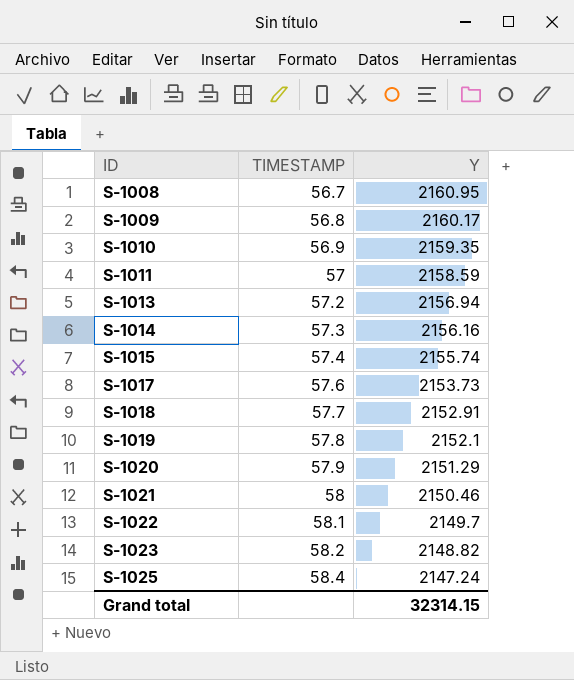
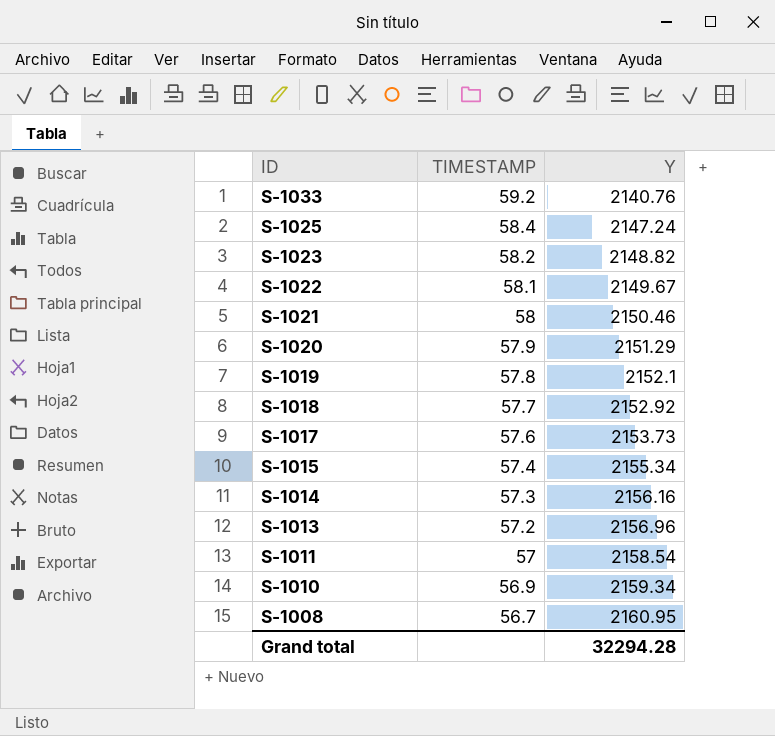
row order: ID ascending -> ID descending
row S-1009: 56.8 | 2160.17 -> none
row S-1033: none -> 59.2 | 2140.76
S-1022 | Y: 2149.7 -> 2149.67
S-1018 | Y: 2152.91 -> 2152.92
S-1015 | Y: 2155.74 -> 2155.34
S-1013 | Y: 2156.94 -> 2156.96
S-1011 | Y: 2158.59 -> 2158.54
S-1010 | Y: 2159.35 -> 2159.34
Grand total | Y: 32314.15 -> 32294.28

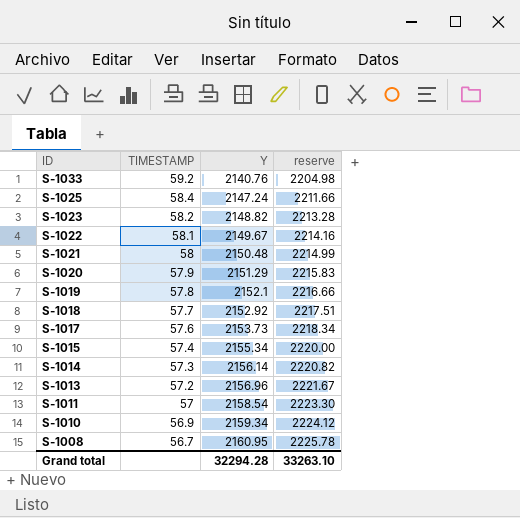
column reserve | formula: none -> [Y] * 1.03
S-1021 | Y: 2150.46 -> 2150.48
S-1014 | Y: 2156.16 -> 2156.14

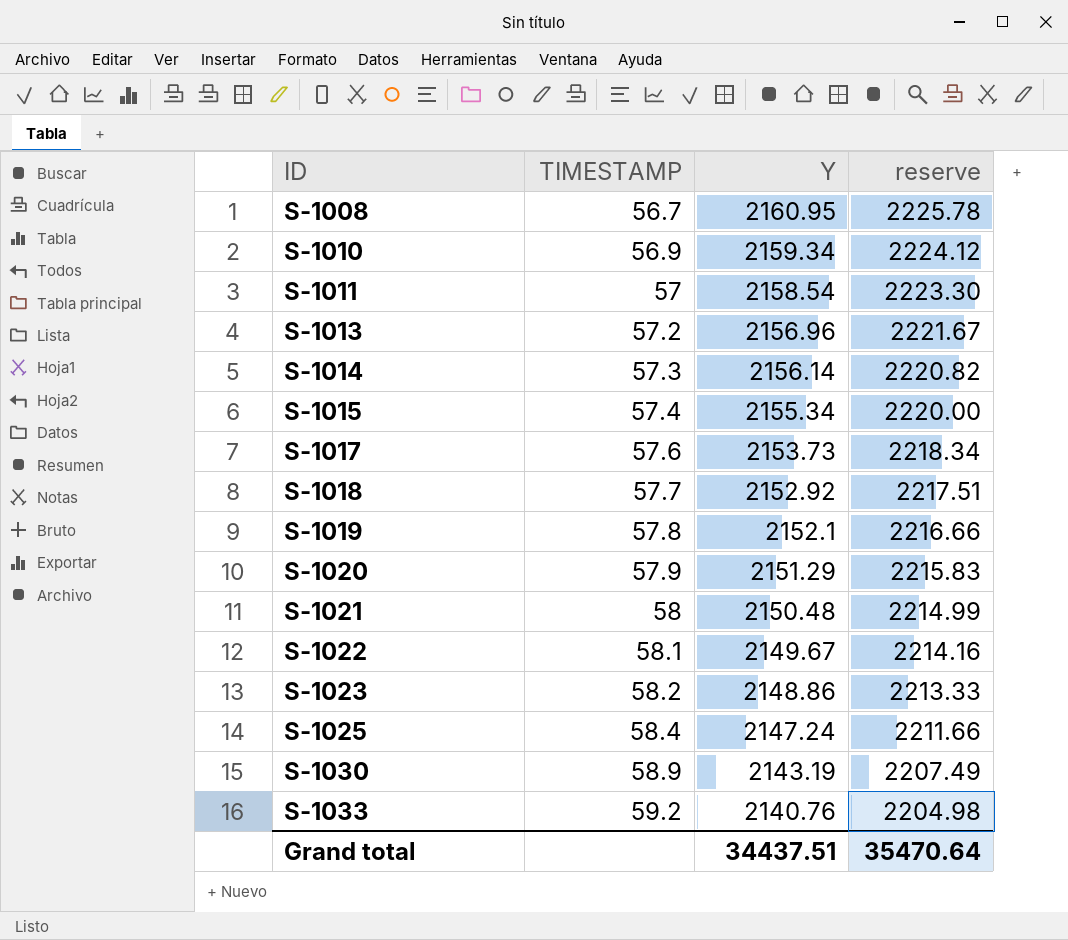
row order: ID descending -> ID ascending
S-1023 | Y: 2148.82 -> 2148.86
S-1023 | reserve: 2213.28 -> 2213.33
row S-1030: none -> 58.9 | 2143.19 | 2207.49
Grand total | Y: 32294.28 -> 34437.51
Grand total | reserve: 33263.10 -> 35470.64

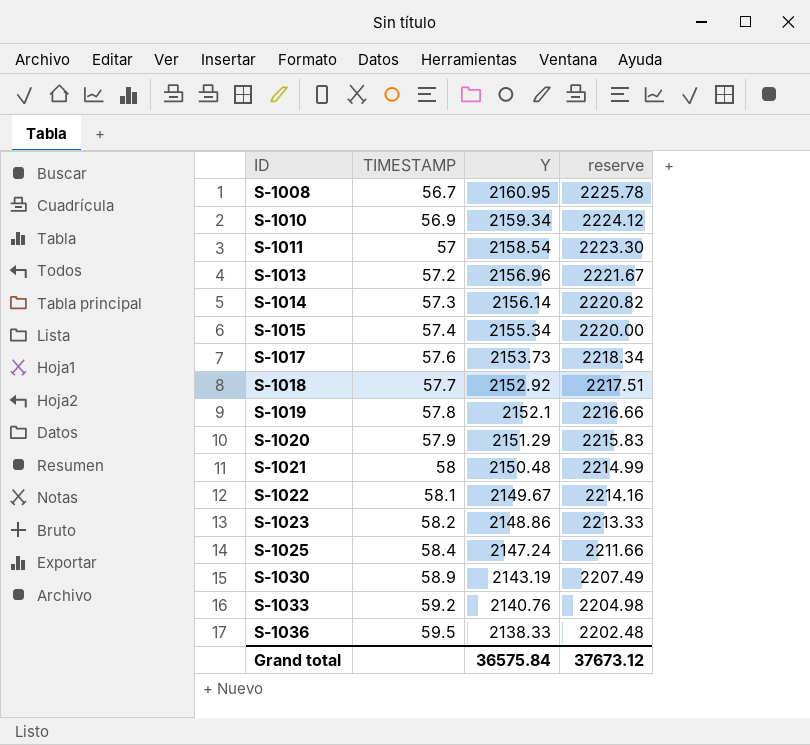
row S-1036: none -> 59.5 | 2138.33 | 2202.48
Grand total | Y: 34437.51 -> 36575.84
Grand total | reserve: 35470.64 -> 37673.12

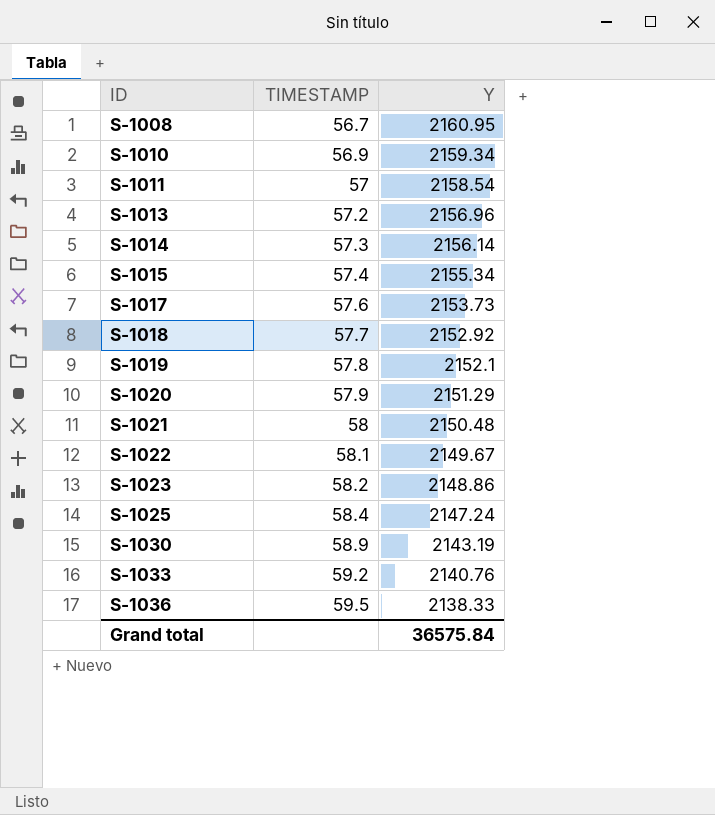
column reserve | formula: [Y] * 1.03 -> none

